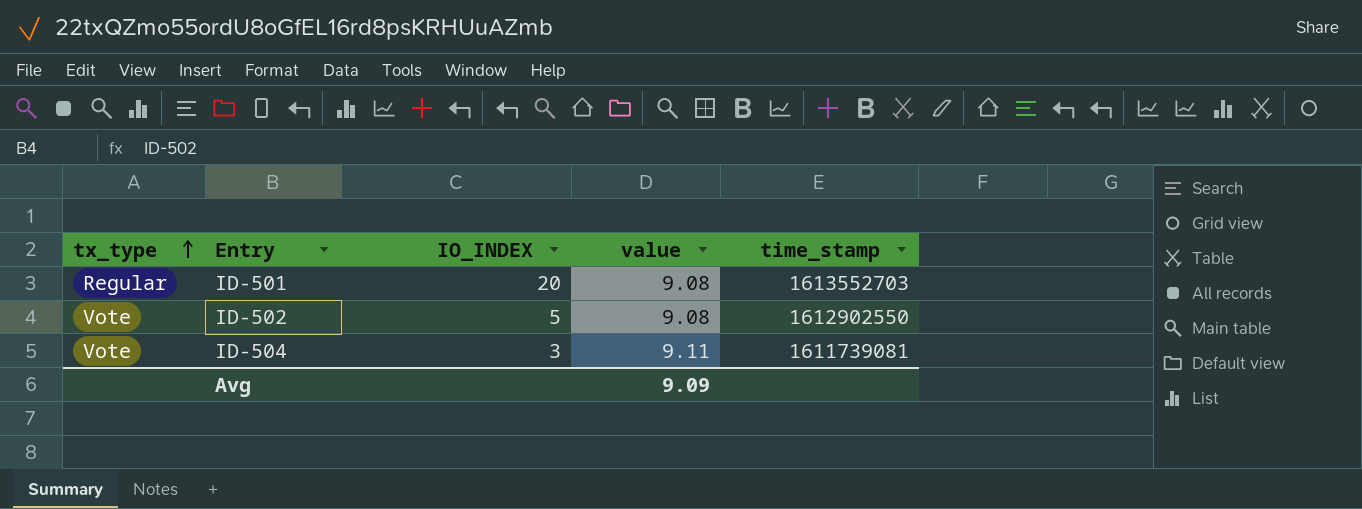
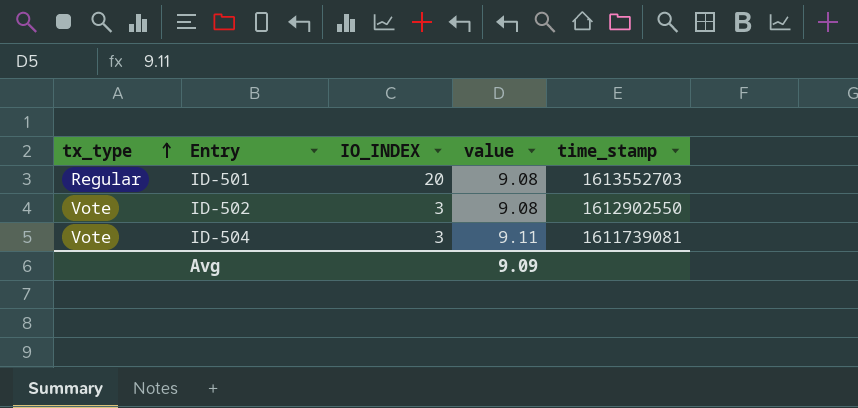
ID-502 | IO_INDEX: 5 -> 3

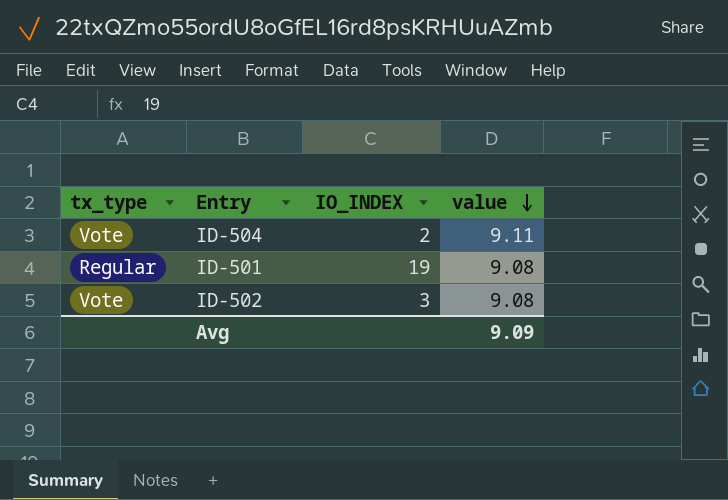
row order: tx_type ascending -> value descending
column time_stamp | position: 5 -> none
ID-504 | IO_INDEX: 3 -> 2
ID-501 | IO_INDEX: 20 -> 19

